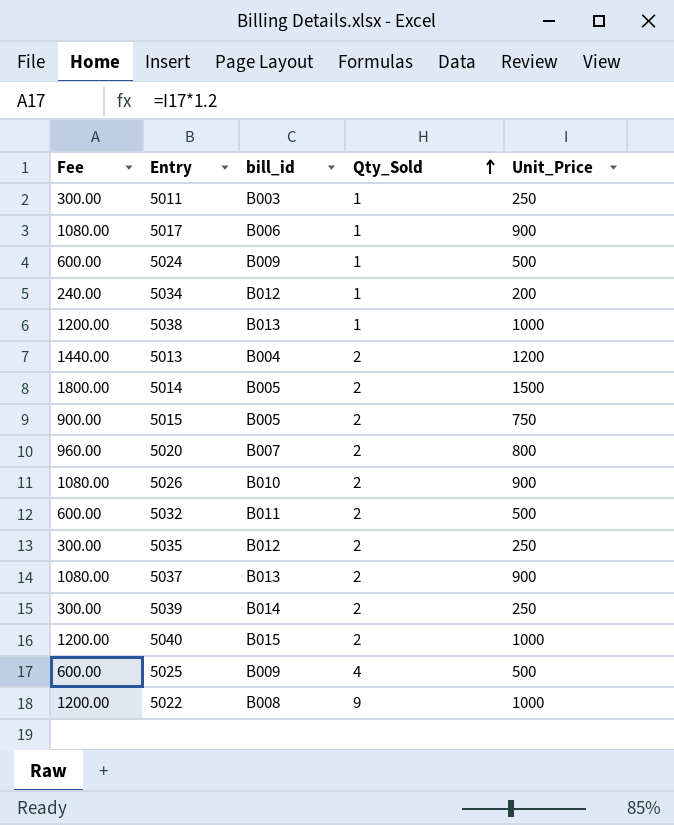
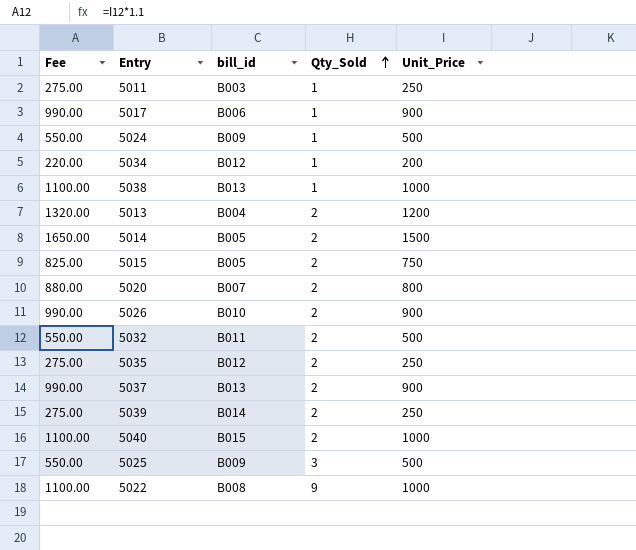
column Fee | formula: [Unit_Price] * 1.2 -> [Unit_Price] * 1.1
5025 | Qty_Sold: 4 -> 3

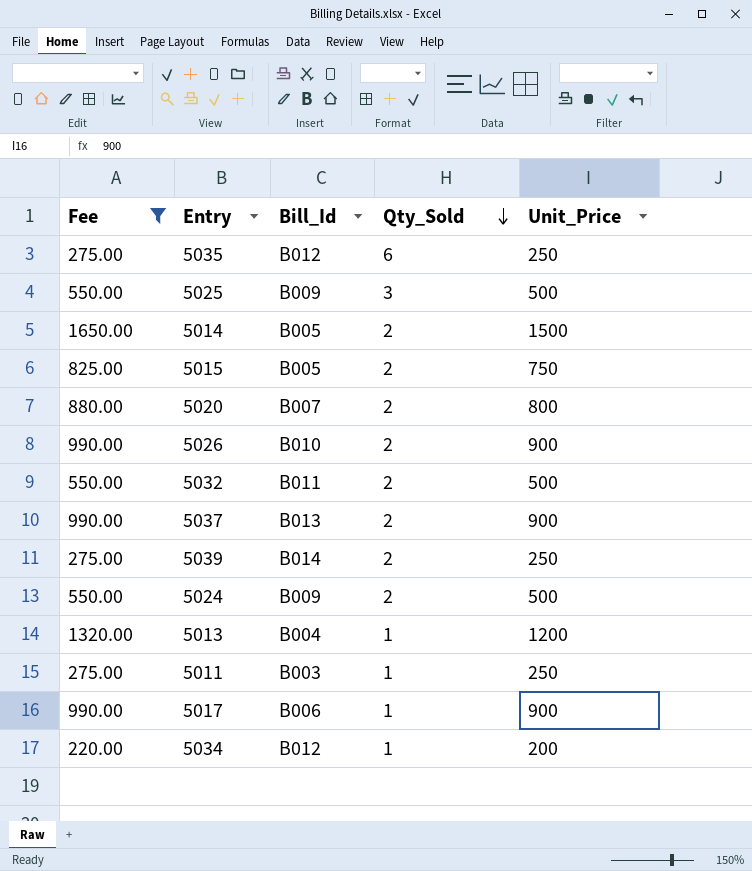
filter: none -> Fee != 1100.00
row order: Qty_Sold ascending -> Qty_Sold descending
column name: bill_id -> Bill_Id
5035 | Qty_Sold: 2 -> 6
5024 | Qty_Sold: 1 -> 2
5013 | Qty_Sold: 2 -> 1

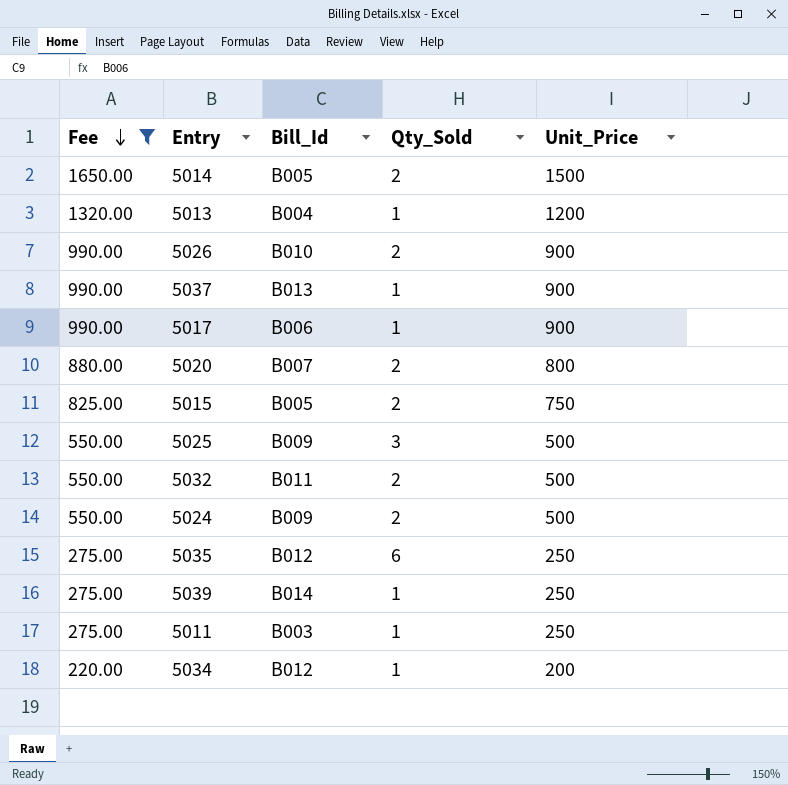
row order: Qty_Sold descending -> Fee descending
5037 | Qty_Sold: 2 -> 1
5039 | Qty_Sold: 2 -> 1

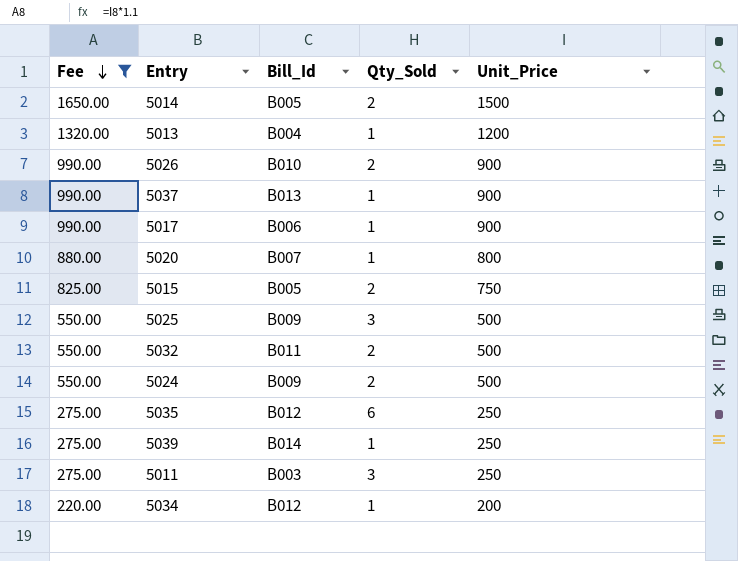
5020 | Qty_Sold: 2 -> 1
5011 | Qty_Sold: 1 -> 3

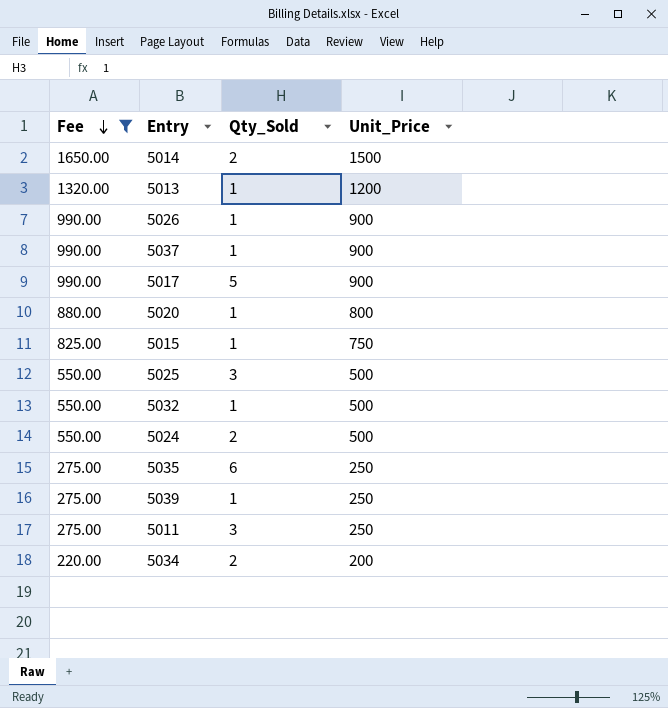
column Bill_Id | position: 3 -> none
5026 | Qty_Sold: 2 -> 1
5017 | Qty_Sold: 1 -> 5
5015 | Qty_Sold: 2 -> 1
5032 | Qty_Sold: 2 -> 1
5034 | Qty_Sold: 1 -> 2

